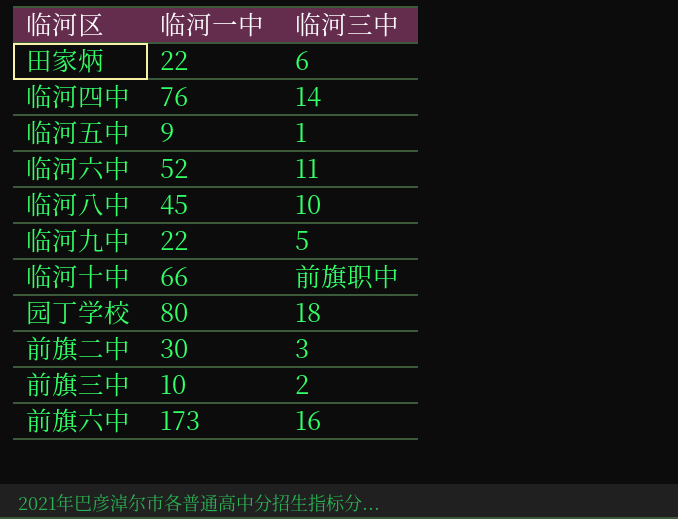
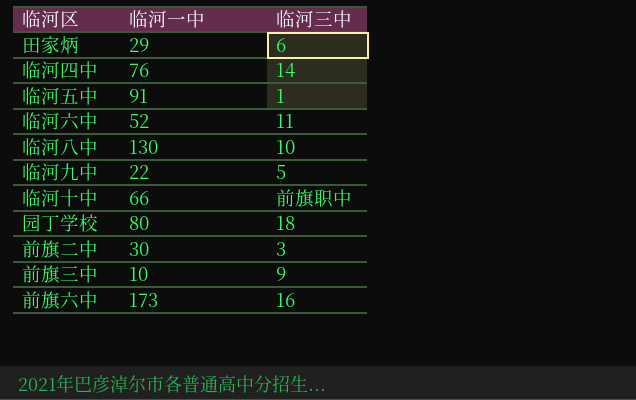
田家炳 | 临河一中: 22 -> 29
临河五中 | 临河一中: 9 -> 91
临河八中 | 临河一中: 45 -> 130
前旗三中 | 临河三中: 2 -> 9

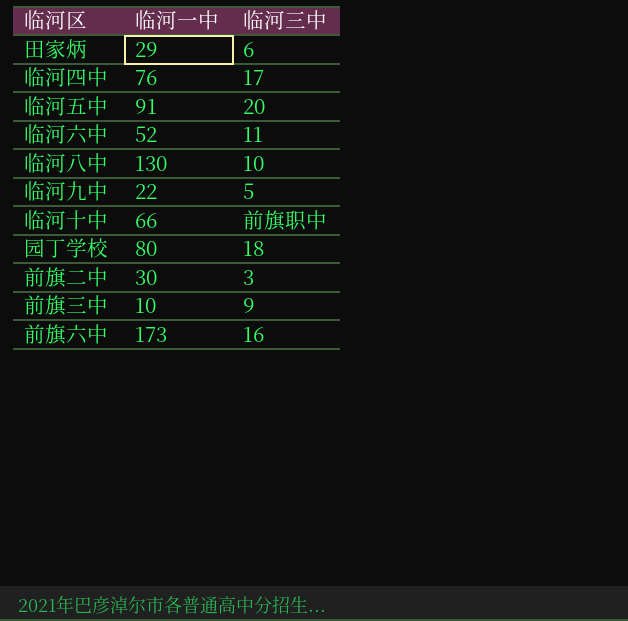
临河四中 | 临河三中: 14 -> 17
临河五中 | 临河三中: 1 -> 20

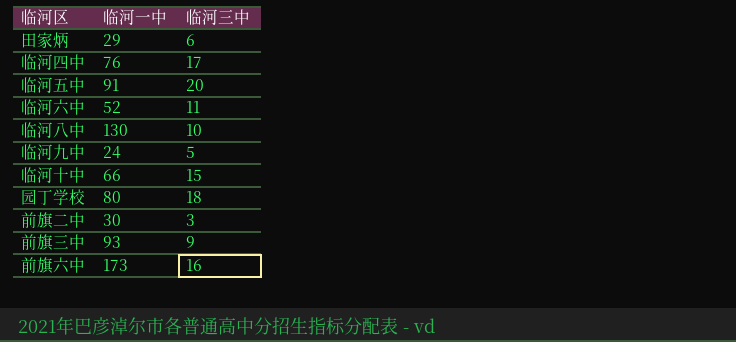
临河九中 | 临河一中: 22 -> 24
临河十中 | 临河三中: 前旗职中 -> 15
前旗三中 | 临河一中: 10 -> 93

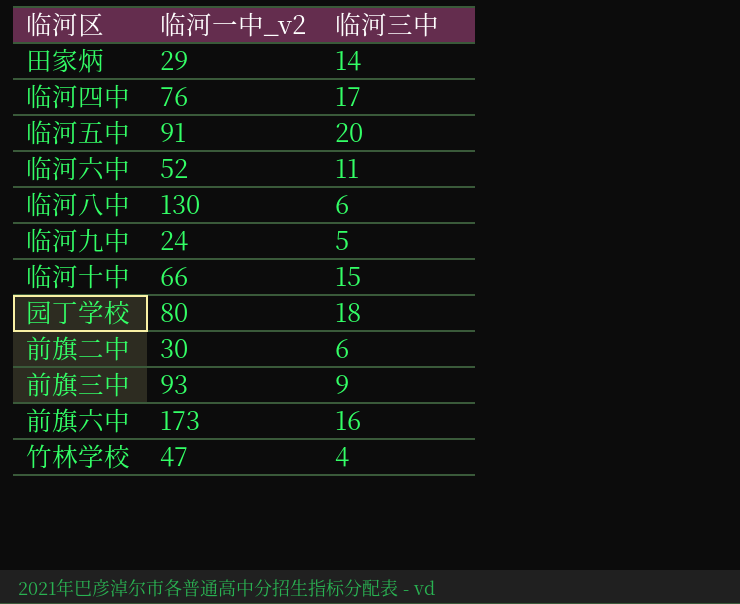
column name: 临河一中 -> 临河一中_v2
田家炳 | 临河三中: 6 -> 14
临河八中 | 临河三中: 10 -> 6
前旗二中 | 临河三中: 3 -> 6
row 竹林学校: none -> 47 | 4

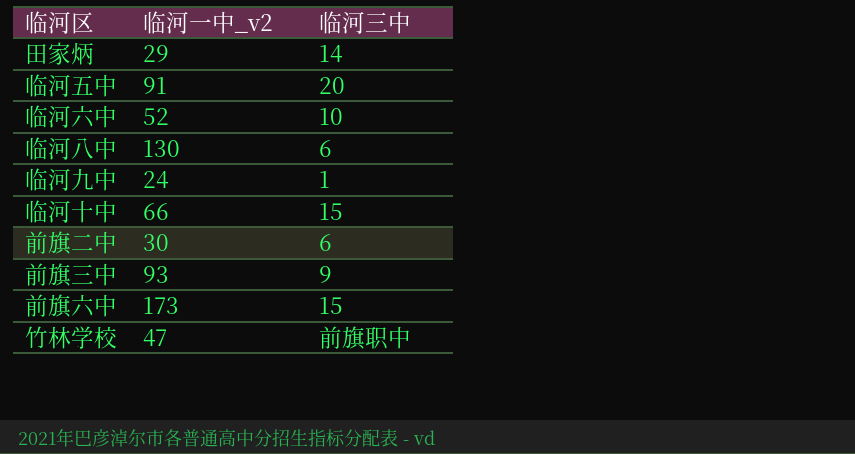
row 临河四中: 76 | 17 -> none
row 园丁学校: 80 | 18 -> none
临河六中 | 临河三中: 11 -> 10
临河九中 | 临河三中: 5 -> 1
前旗六中 | 临河三中: 16 -> 15
竹林学校 | 临河三中: 4 -> 前旗职中

